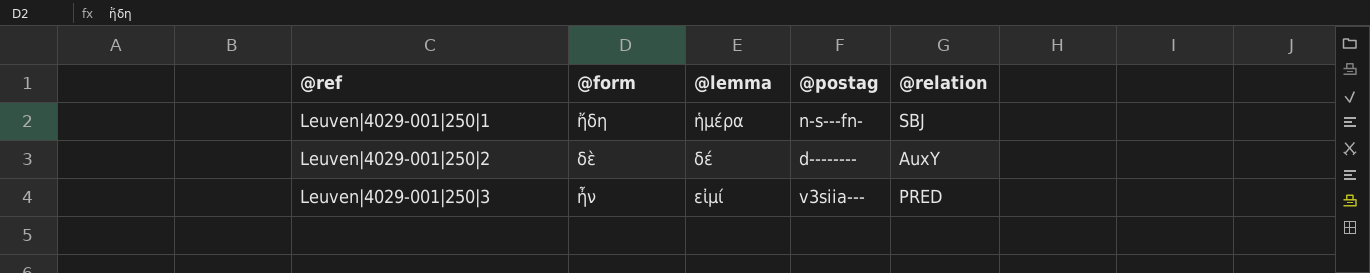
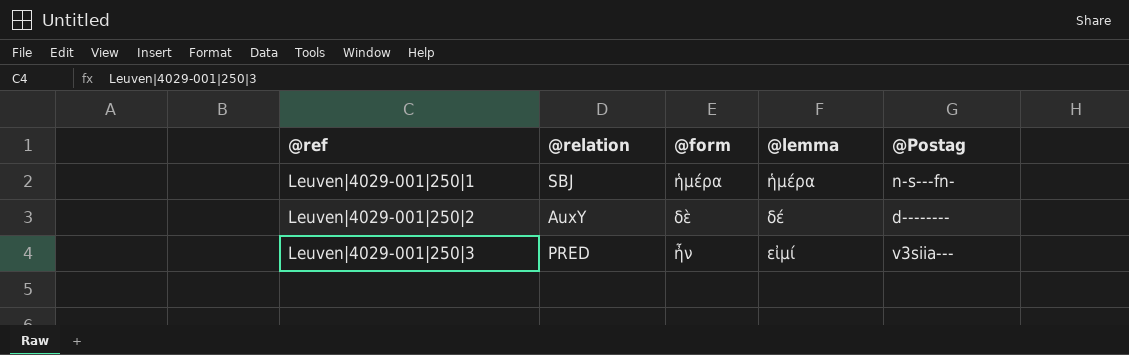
column @relation | position: 5 -> 2
column name: @postag -> @Postag
Leuven|4029-001|250|1 | @form: ἤδη -> ἡμέρα

